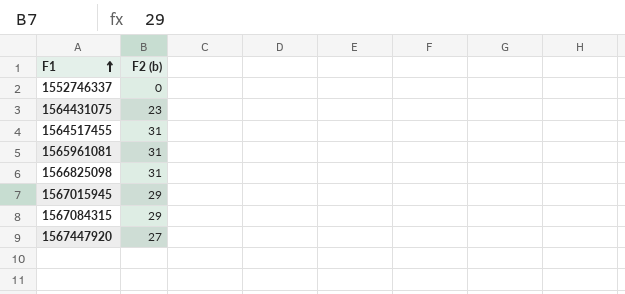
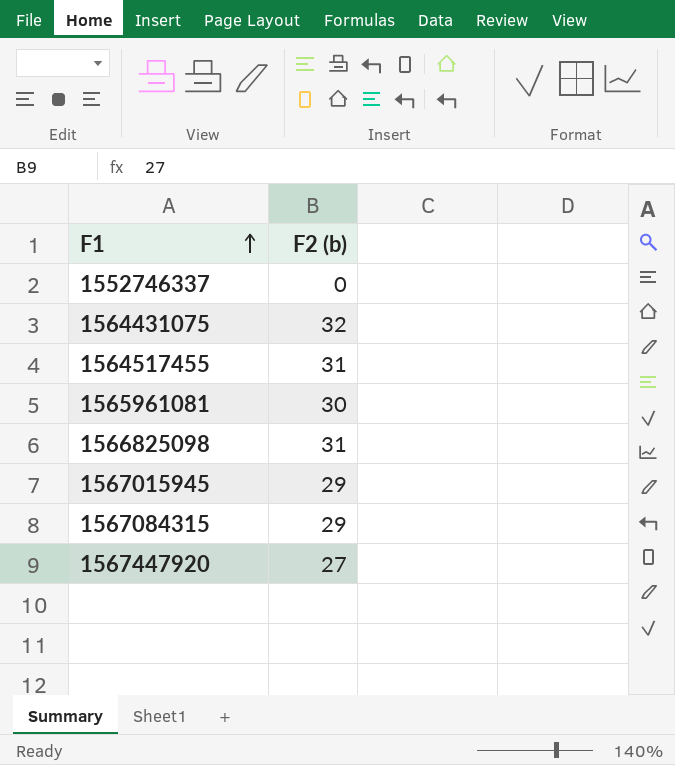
1564431075 | F2 (b): 23 -> 32
1565961081 | F2 (b): 31 -> 30

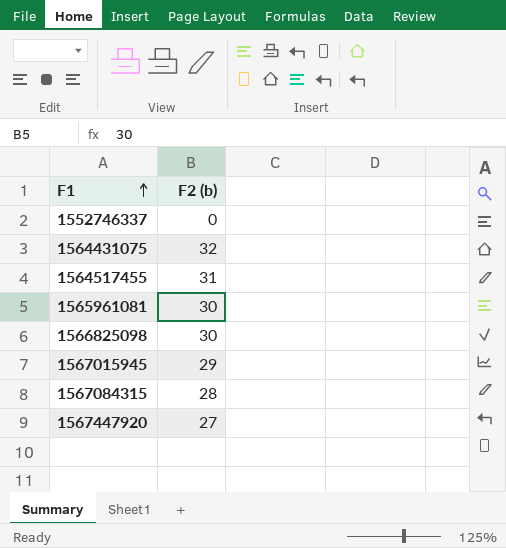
1566825098 | F2 (b): 31 -> 30
1567084315 | F2 (b): 29 -> 28

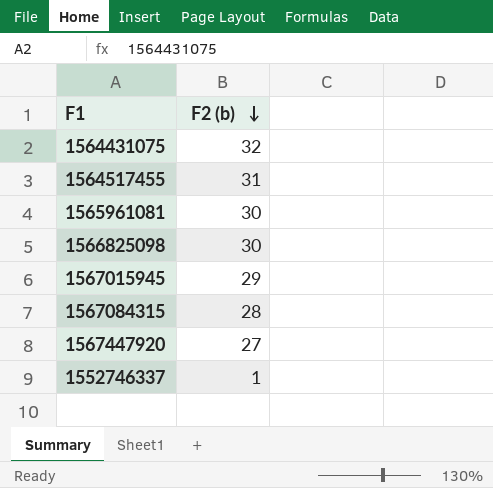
row order: F1 ascending -> F2 (b) descending
1552746337 | F2 (b): 0 -> 1

